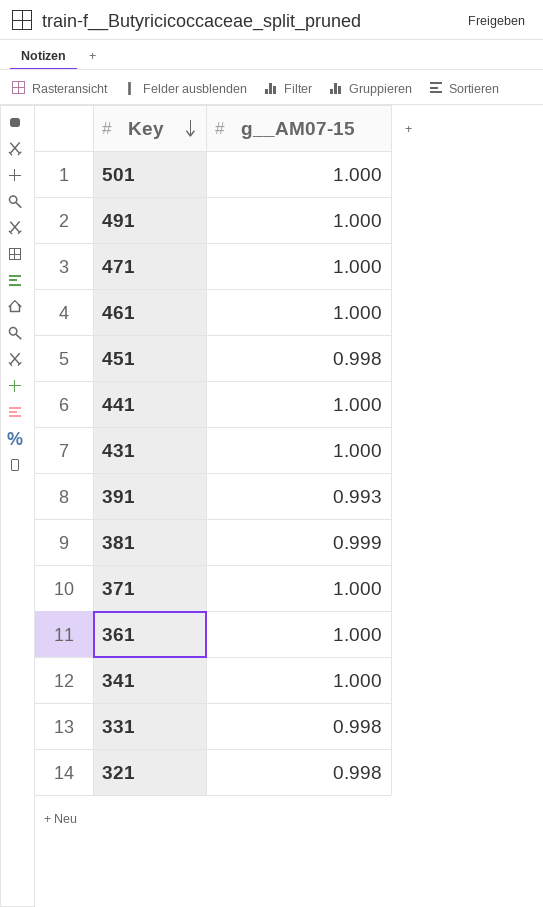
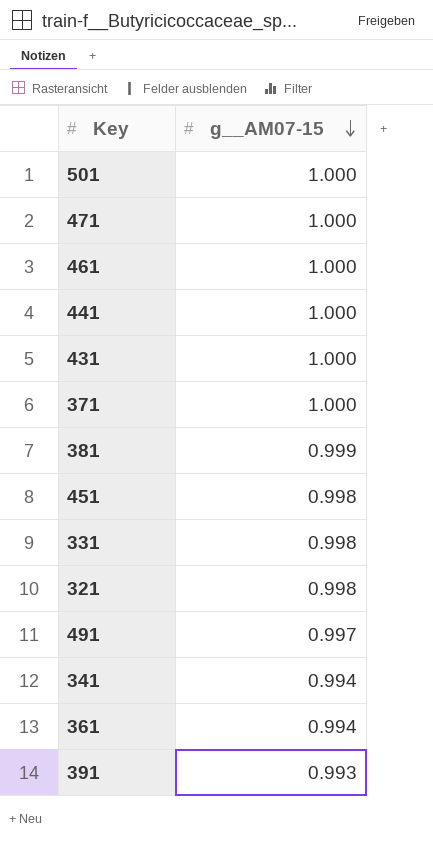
row order: Key descending -> g__AM07-15 descending
491 | g__AM07-15: 1.000 -> 0.997
341 | g__AM07-15: 1.000 -> 0.994
361 | g__AM07-15: 1.000 -> 0.994

